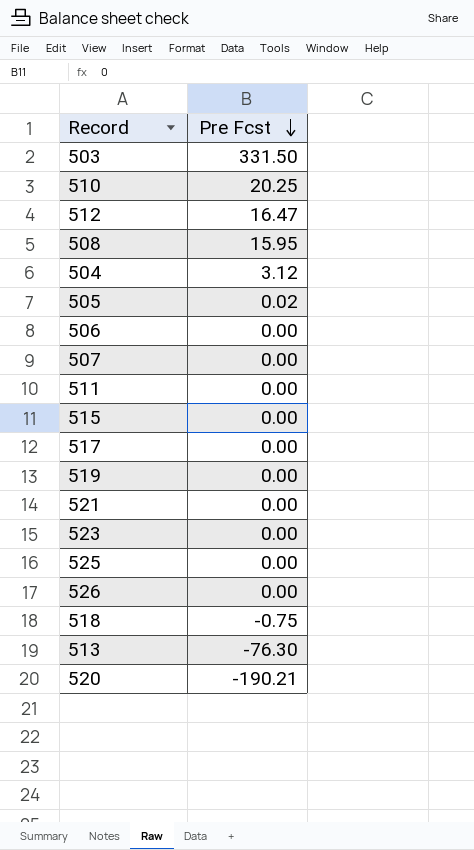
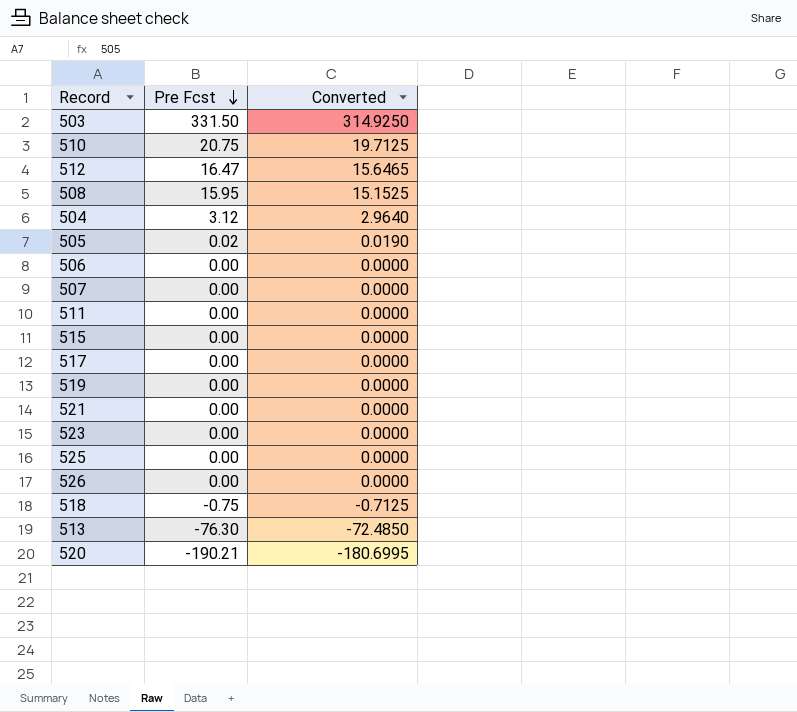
column Converted | formula: none -> [Pre Fcst] * 0.95
510 | Pre Fcst: 20.25 -> 20.75

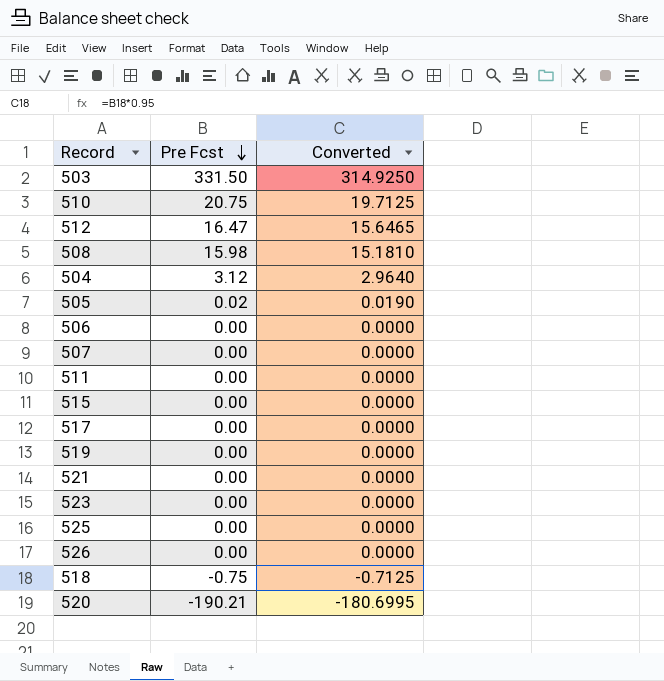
row 513: -76.30 | -72.4850 -> none
508 | Pre Fcst: 15.95 -> 15.98
508 | Converted: 15.1525 -> 15.1810

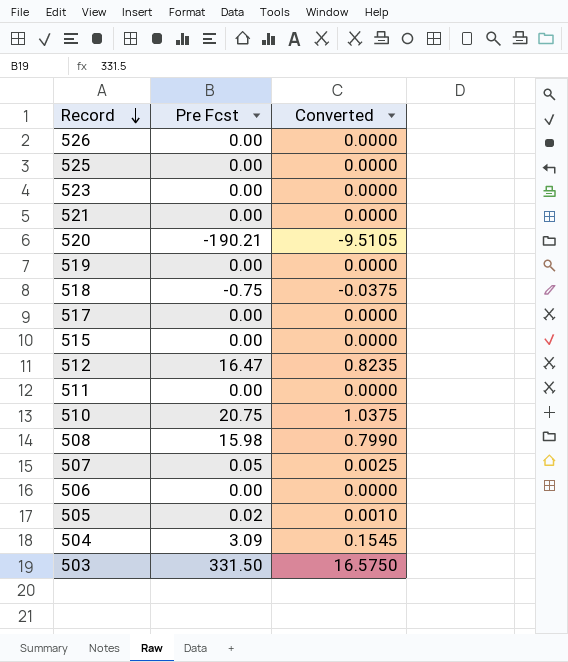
row order: Pre Fcst descending -> Record descending
column Converted | formula: [Pre Fcst] * 0.95 -> [Pre Fcst] * 0.05
507 | Pre Fcst: 0.00 -> 0.05
504 | Pre Fcst: 3.12 -> 3.09

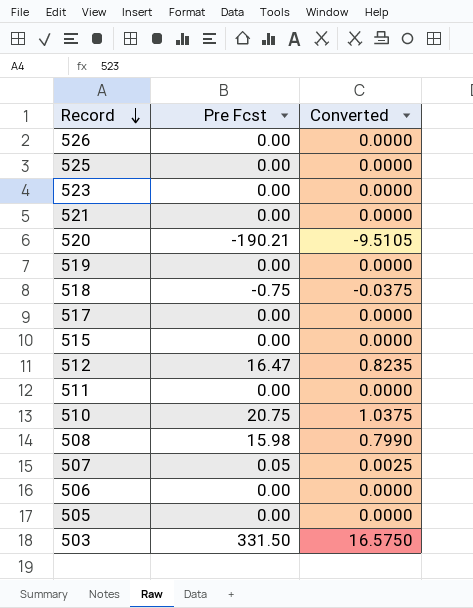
row 504: 3.09 | 0.1545 -> none
505 | Pre Fcst: 0.02 -> 0.00
505 | Converted: 0.0010 -> 0.0000

